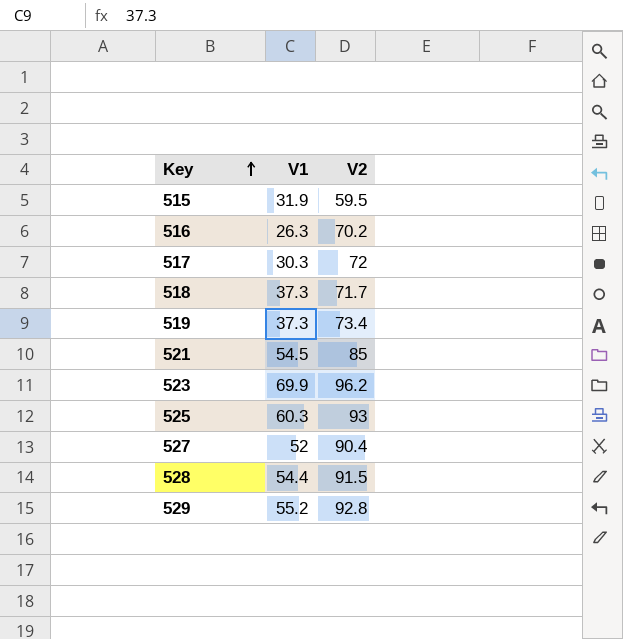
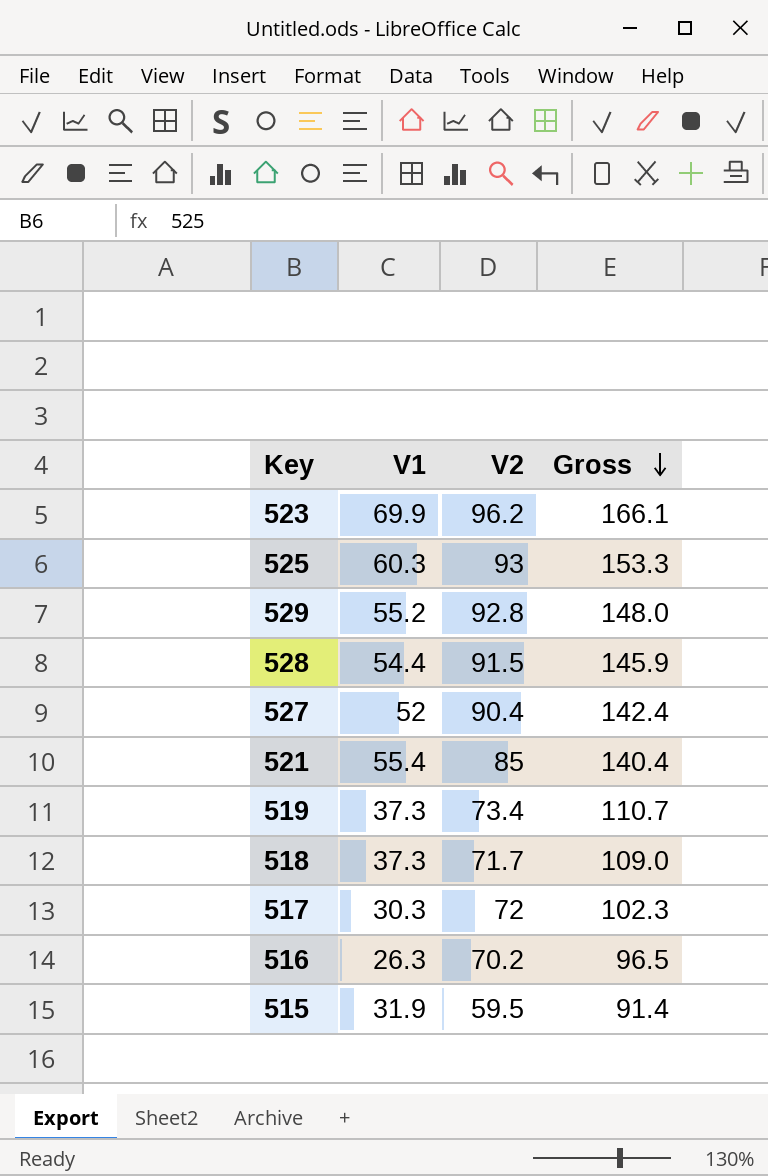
row order: Key ascending -> Gross descending
column Gross | formula: none -> [V1] + [V2]
521 | V1: 54.5 -> 55.4

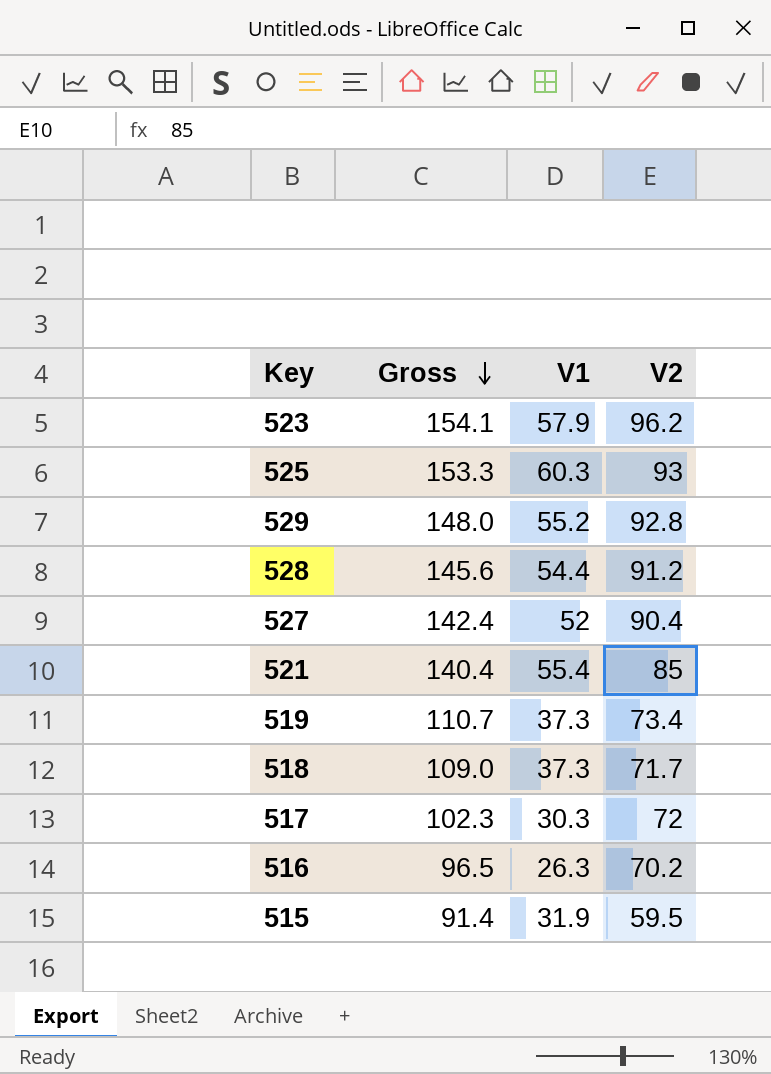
column Gross | position: 4 -> 2
523 | Gross: 166.1 -> 154.1
523 | V1: 69.9 -> 57.9
528 | Gross: 145.9 -> 145.6
528 | V2: 91.5 -> 91.2

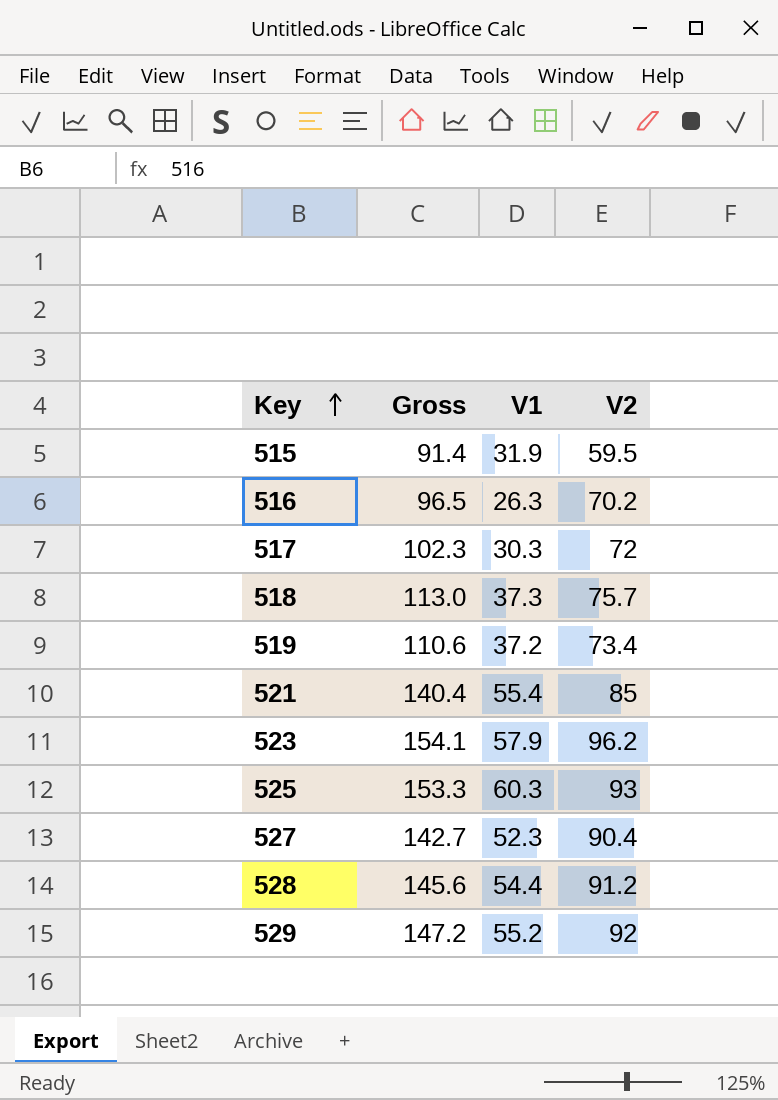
row order: Gross descending -> Key ascending
518 | Gross: 109.0 -> 113.0
518 | V2: 71.7 -> 75.7
519 | Gross: 110.7 -> 110.6
519 | V1: 37.3 -> 37.2
527 | Gross: 142.4 -> 142.7
527 | V1: 52 -> 52.3
529 | Gross: 148.0 -> 147.2
529 | V2: 92.8 -> 92

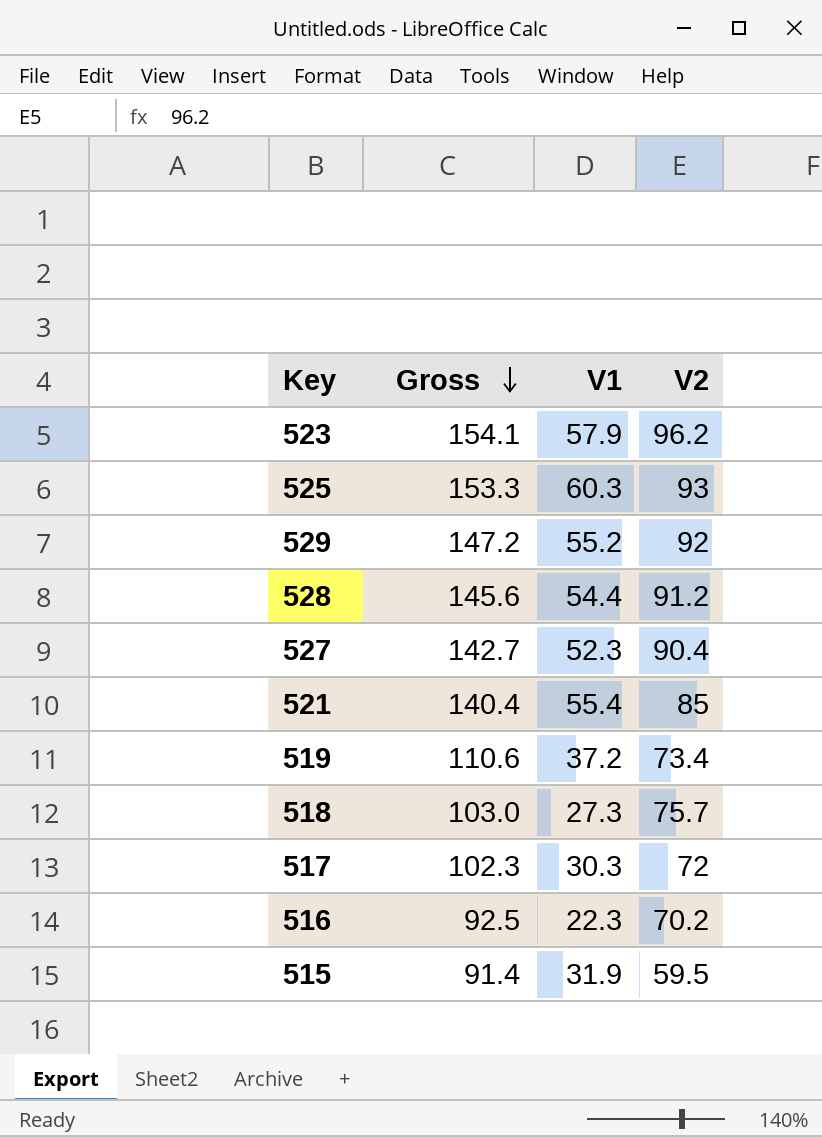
row order: Key ascending -> Gross descending
518 | Gross: 113.0 -> 103.0
518 | V1: 37.3 -> 27.3
516 | Gross: 96.5 -> 92.5
516 | V1: 26.3 -> 22.3

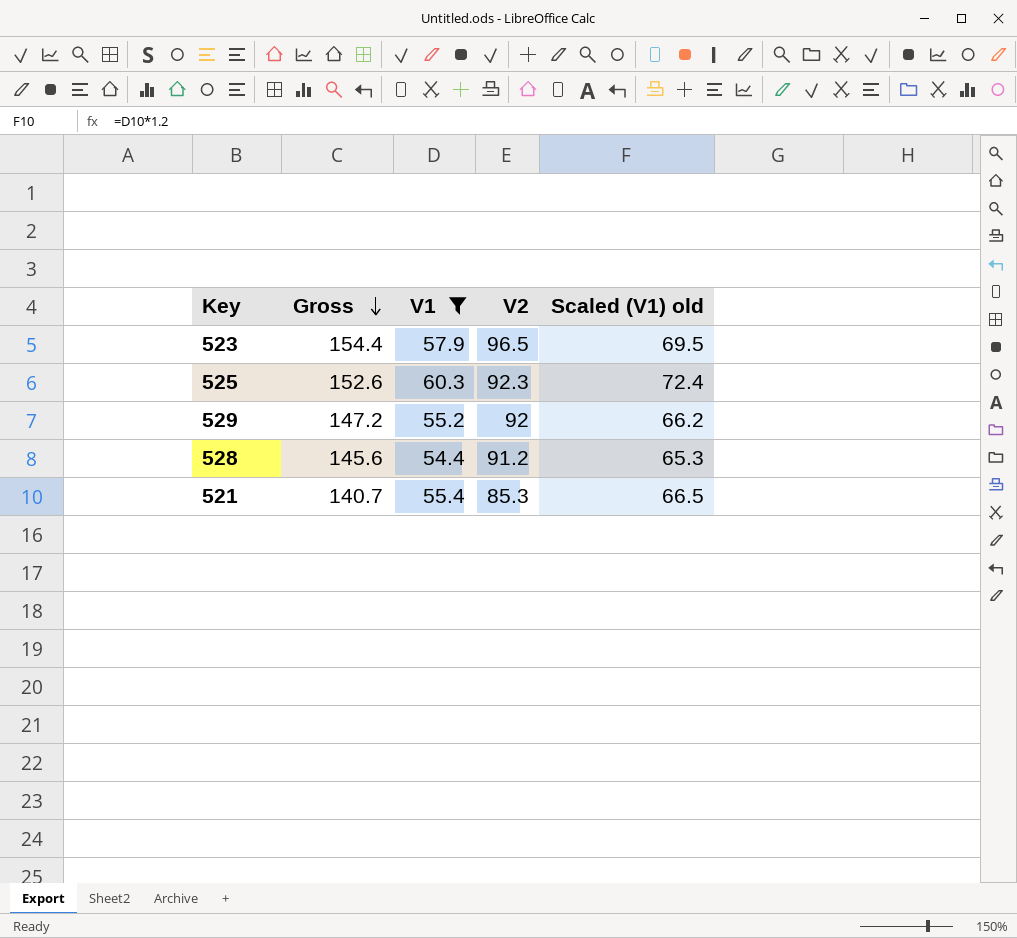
filter: none -> V1 >= 54.4
column Scaled (V1) old | formula: none -> [V1] * 1.2
523 | Gross: 154.1 -> 154.4
523 | V2: 96.2 -> 96.5
525 | Gross: 153.3 -> 152.6
525 | V2: 93 -> 92.3
521 | Gross: 140.4 -> 140.7
521 | V2: 85 -> 85.3

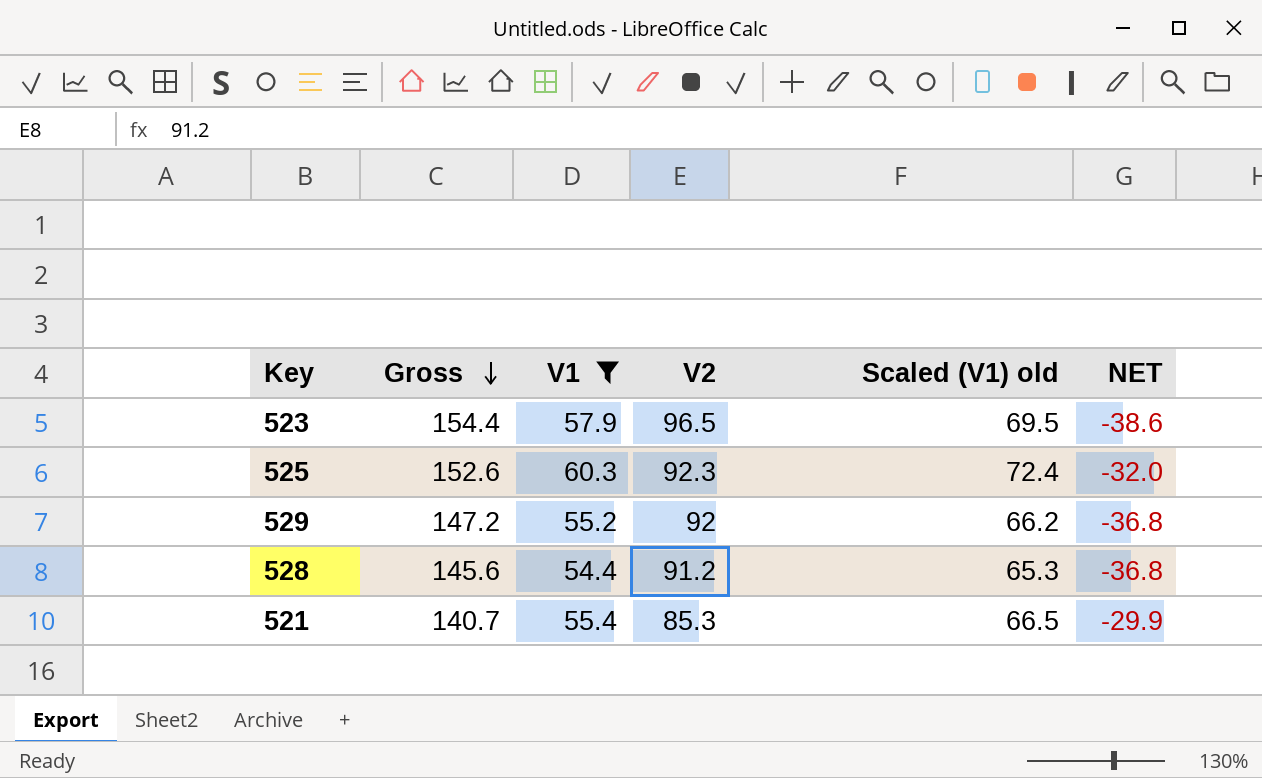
column NET | formula: none -> [V1] - [V2]

